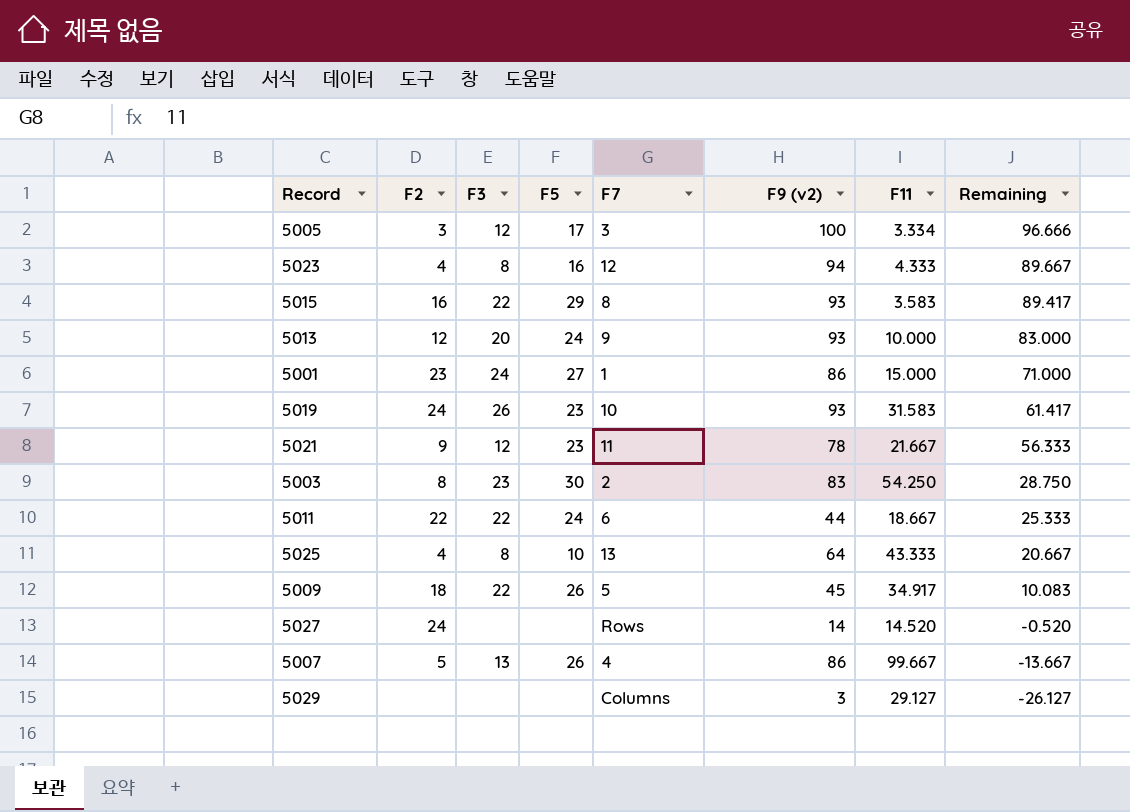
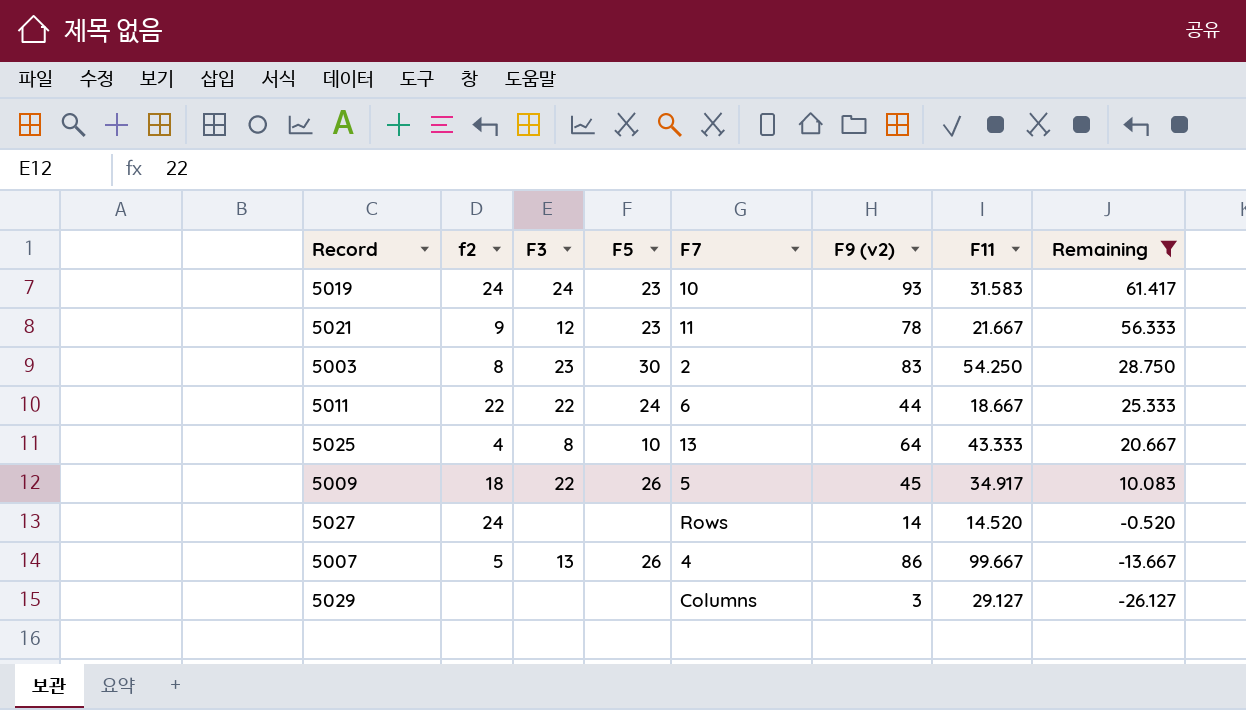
filter: none -> Remaining <= 61.417
column name: F2 -> f2
5019 | F3: 26 -> 24

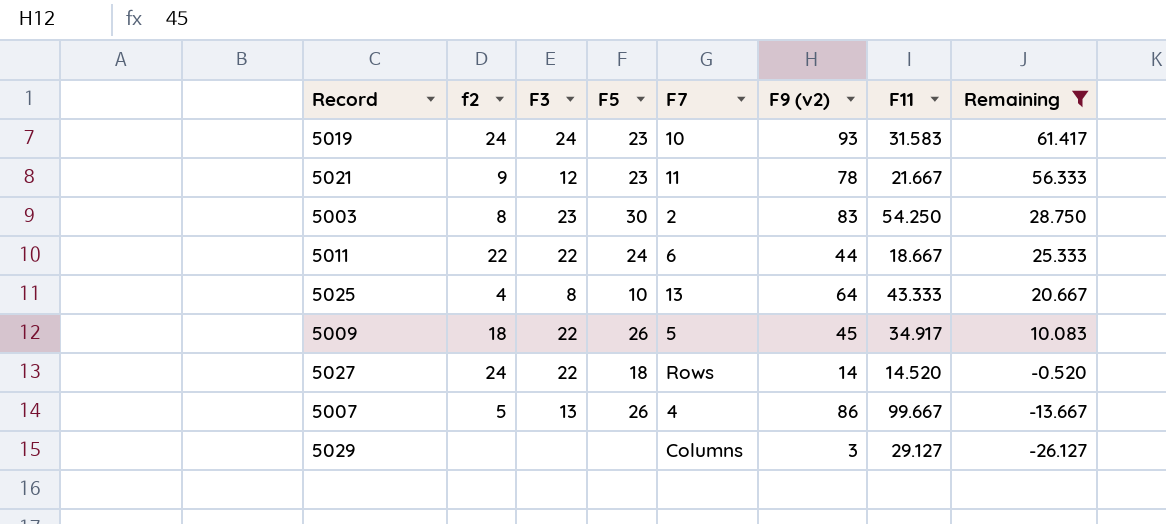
5027 | F3: none -> 22
5027 | F5: none -> 18

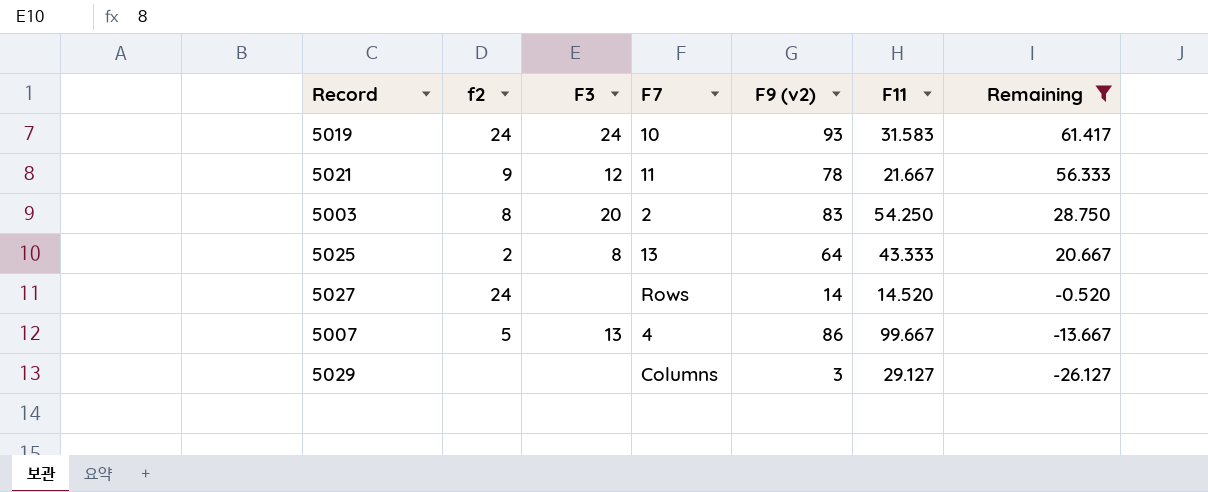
column F5 | position: 4 -> none
row 5011: 22 | 22 | 24 | 6 | 44 | 18.667 | 25.333 -> none
row 5009: 18 | 22 | 26 | 5 | 45 | 34.917 | 10.083 -> none
5003 | F3: 23 -> 20
5025 | f2: 4 -> 2
5027 | F3: 22 -> none

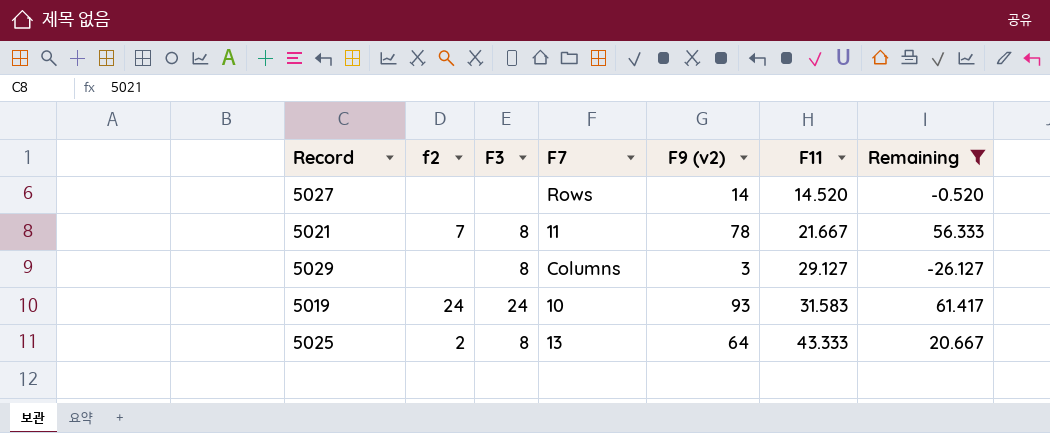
row order: Remaining descending -> F11 ascending
row 5003: 8 | 20 | 2 | 83 | 54.250 | 28.750 -> none
row 5007: 5 | 13 | 4 | 86 | 99.667 | -13.667 -> none
5027 | f2: 24 -> none
5021 | f2: 9 -> 7
5021 | F3: 12 -> 8
5029 | F3: none -> 8

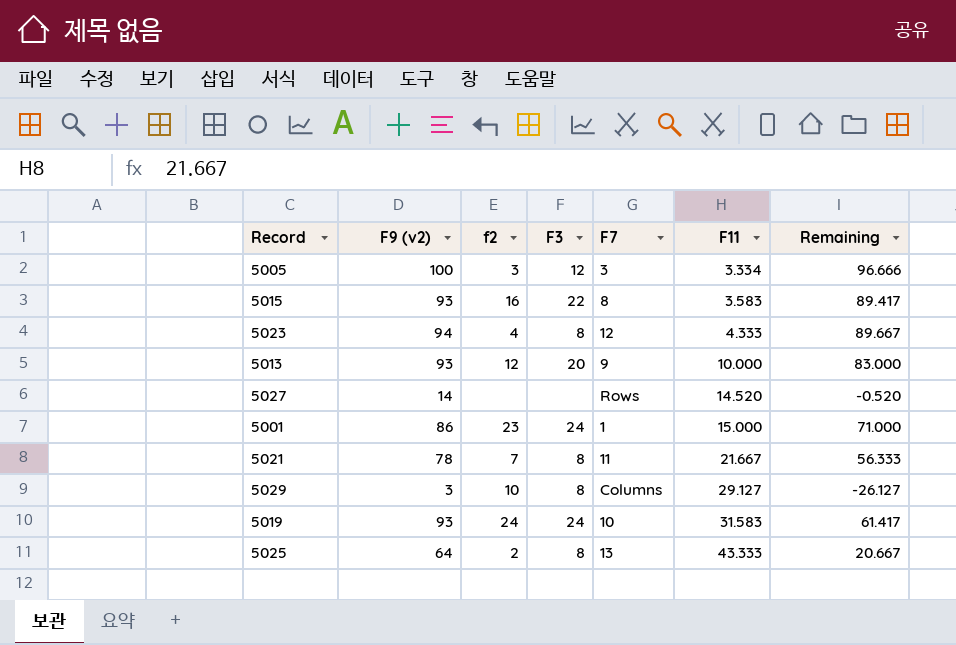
filter: Remaining <= 61.417 -> none
column F9 (v2) | position: 5 -> 2
5029 | f2: none -> 10

